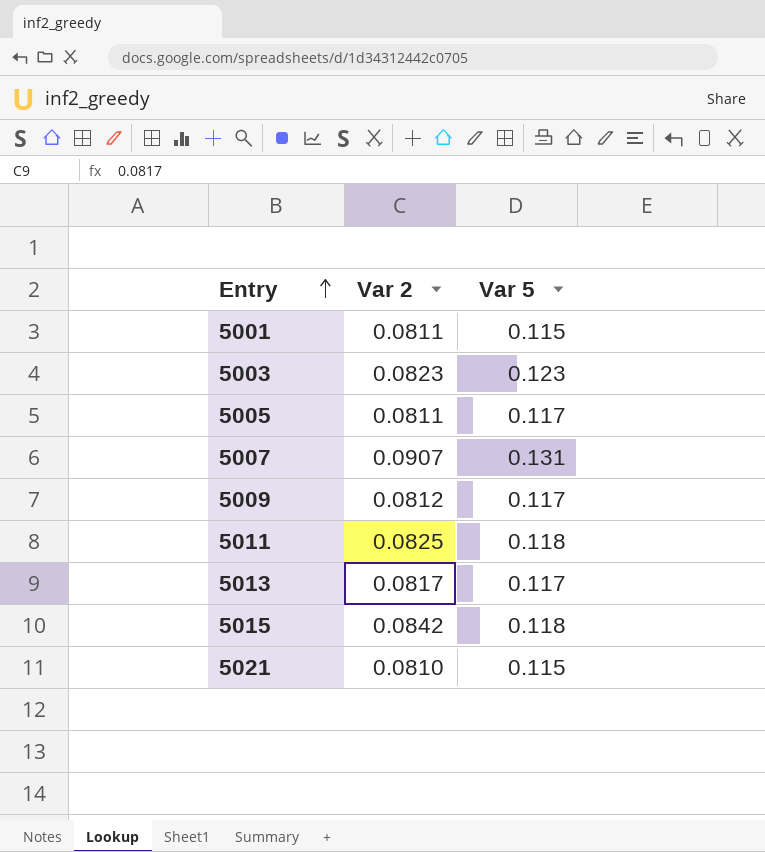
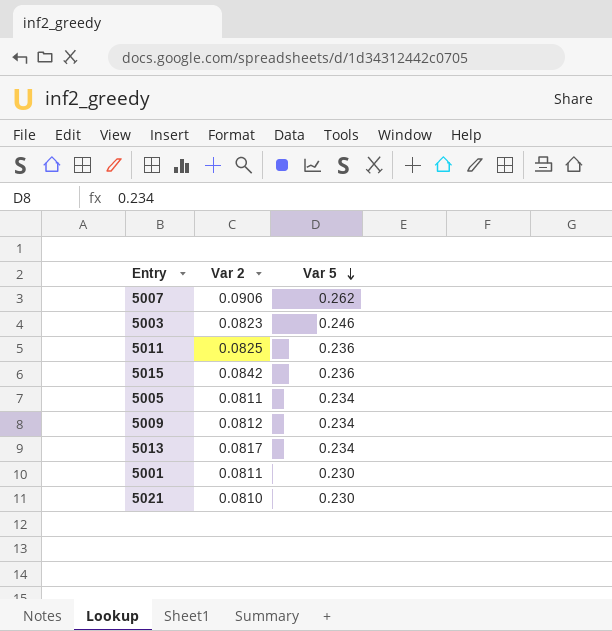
row order: Entry ascending -> Var 5 descending
5007 | Var 2: 0.0907 -> 0.0906
5007 | Var 5: 0.131 -> 0.262
5003 | Var 5: 0.123 -> 0.246
5011 | Var 5: 0.118 -> 0.236
5015 | Var 5: 0.118 -> 0.236
5005 | Var 5: 0.117 -> 0.234
5009 | Var 5: 0.117 -> 0.234
5013 | Var 5: 0.117 -> 0.234
5001 | Var 5: 0.115 -> 0.230
5021 | Var 5: 0.115 -> 0.230

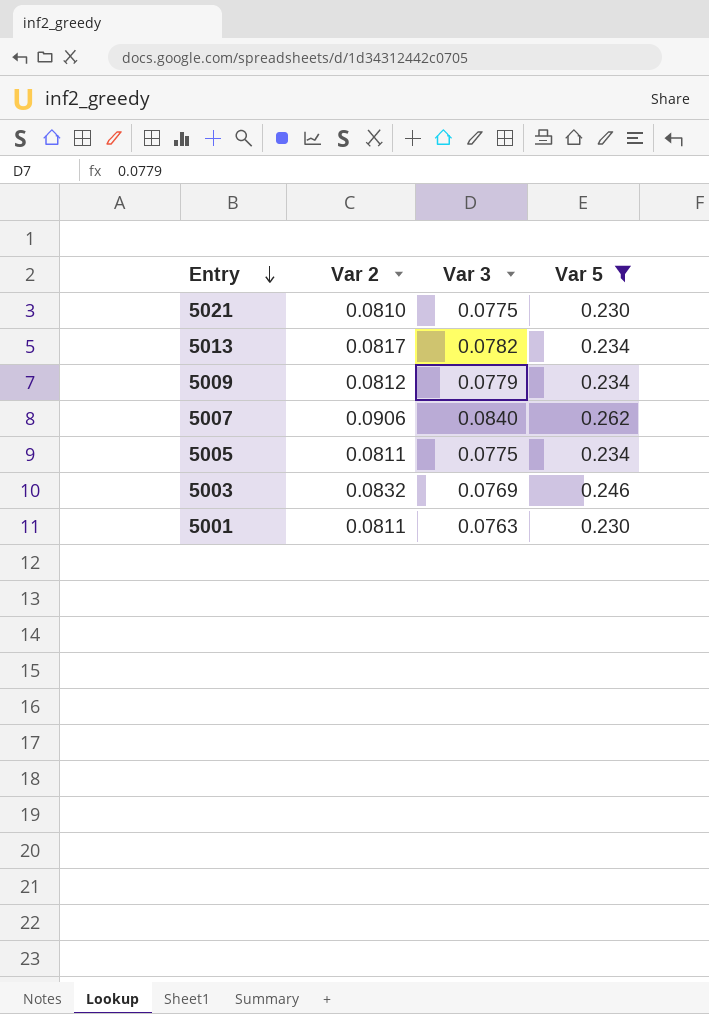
filter: none -> Var 5 != 0.236
row order: Var 5 descending -> Entry descending
column Var 3 | position: none -> 3
5003 | Var 2: 0.0823 -> 0.0832

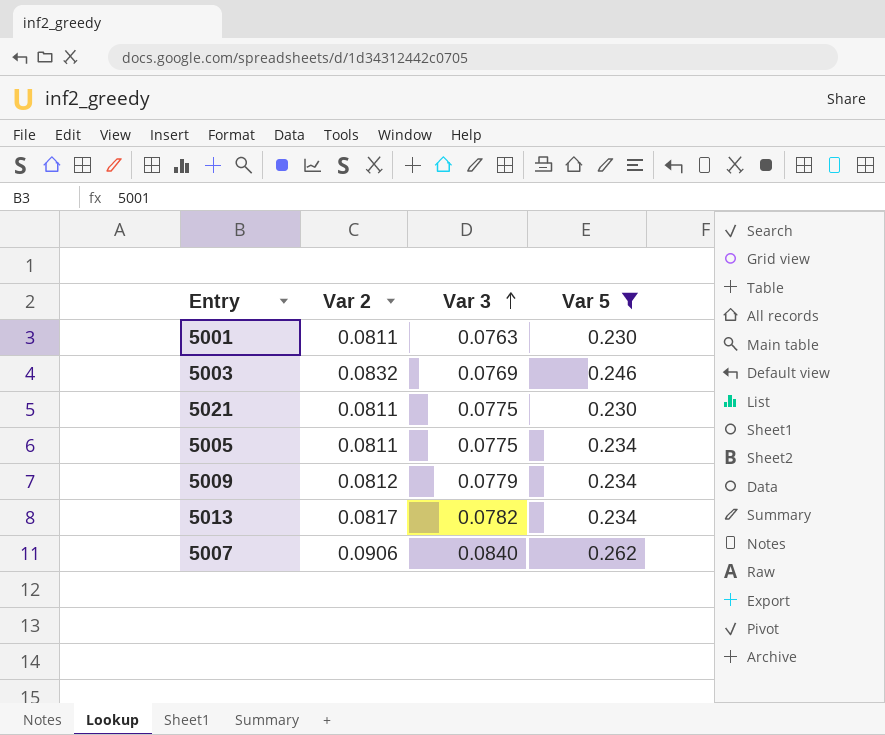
row order: Entry descending -> Var 3 ascending
5021 | Var 2: 0.0810 -> 0.0811

